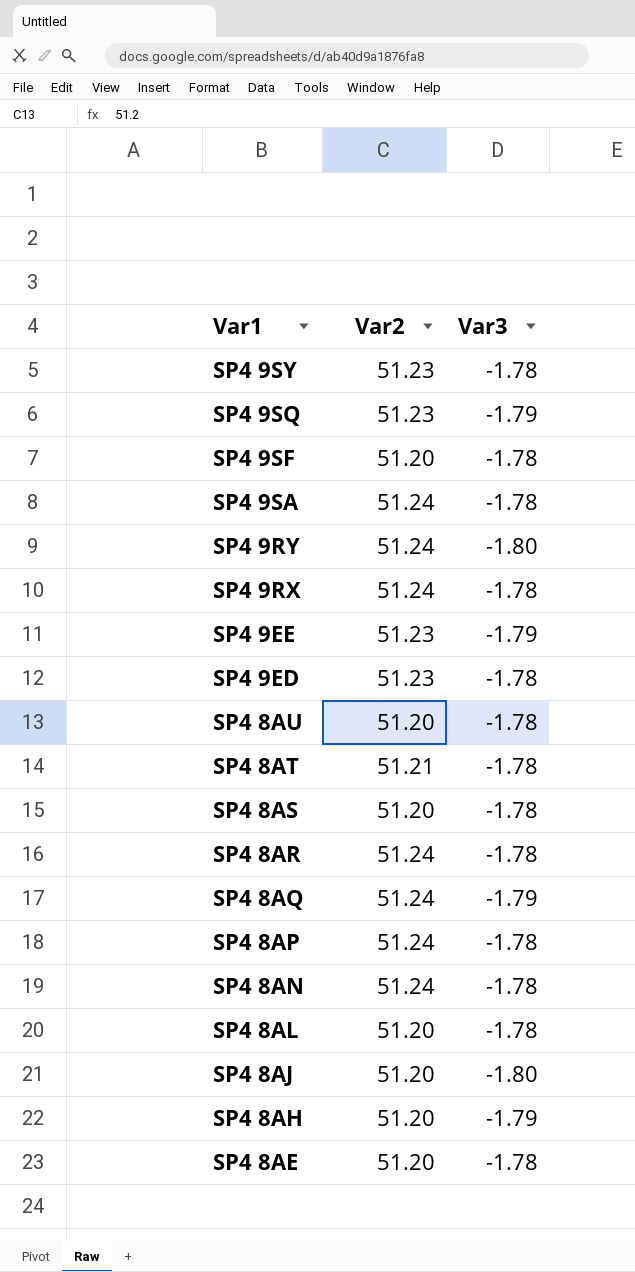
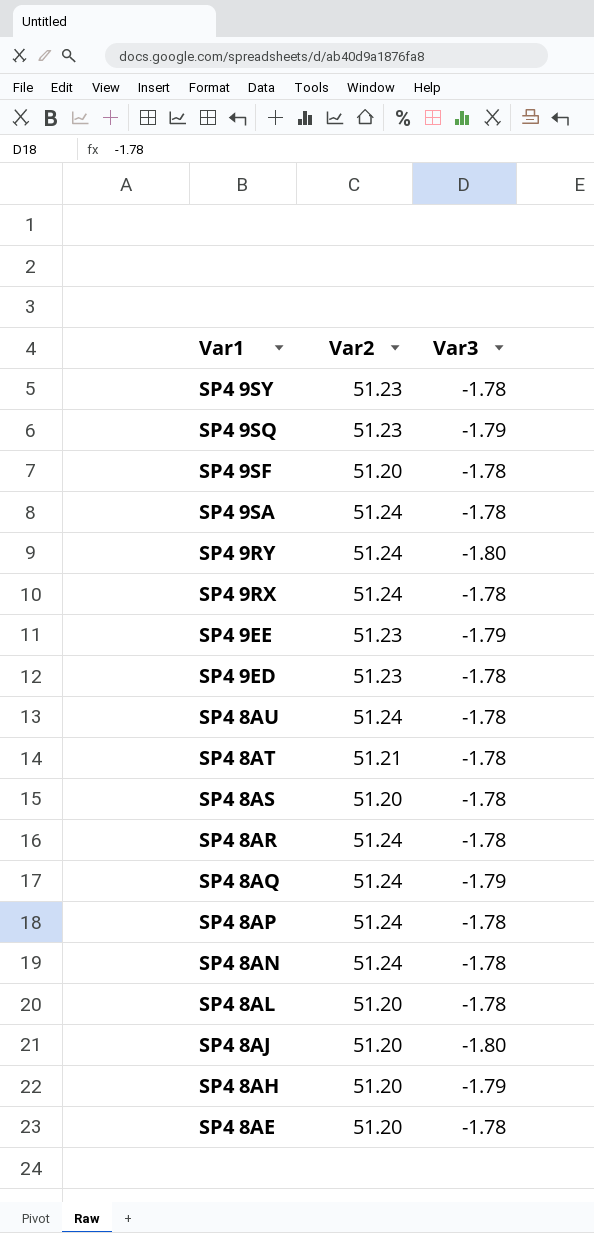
SP4 8AU | Var2: 51.20 -> 51.24

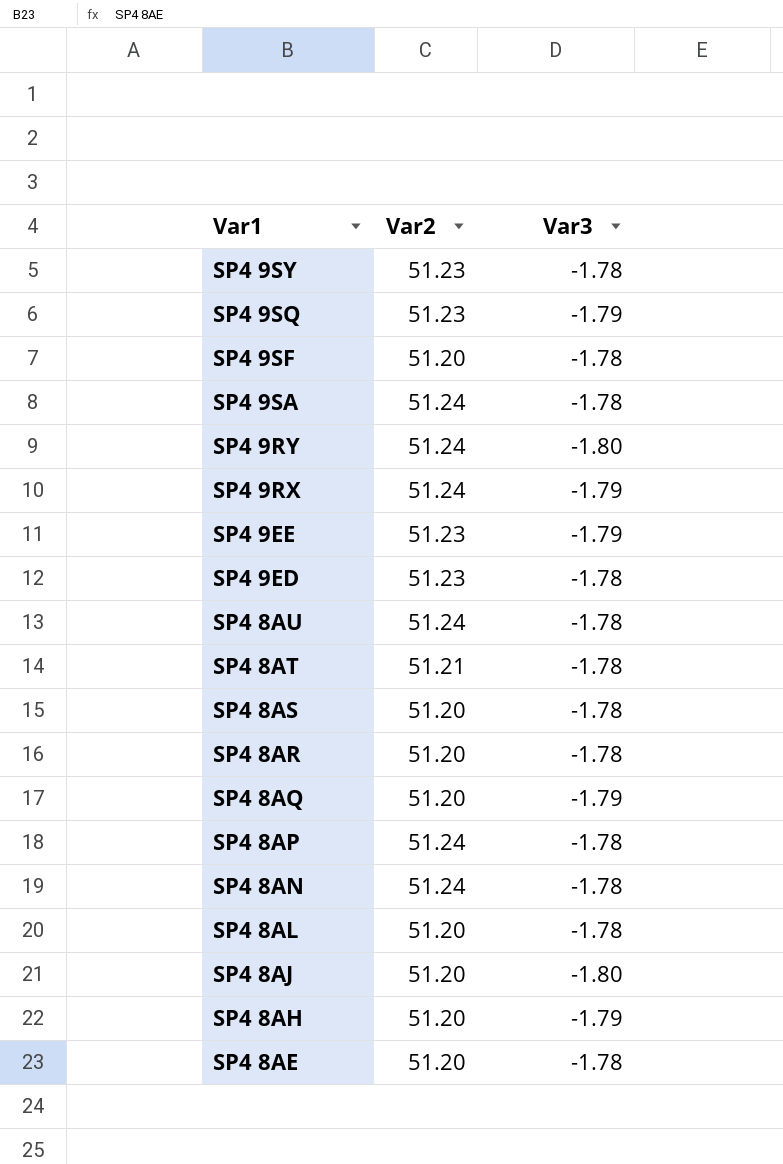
SP4 9RX | Var3: -1.78 -> -1.79
SP4 8AR | Var2: 51.24 -> 51.20
SP4 8AQ | Var2: 51.24 -> 51.20

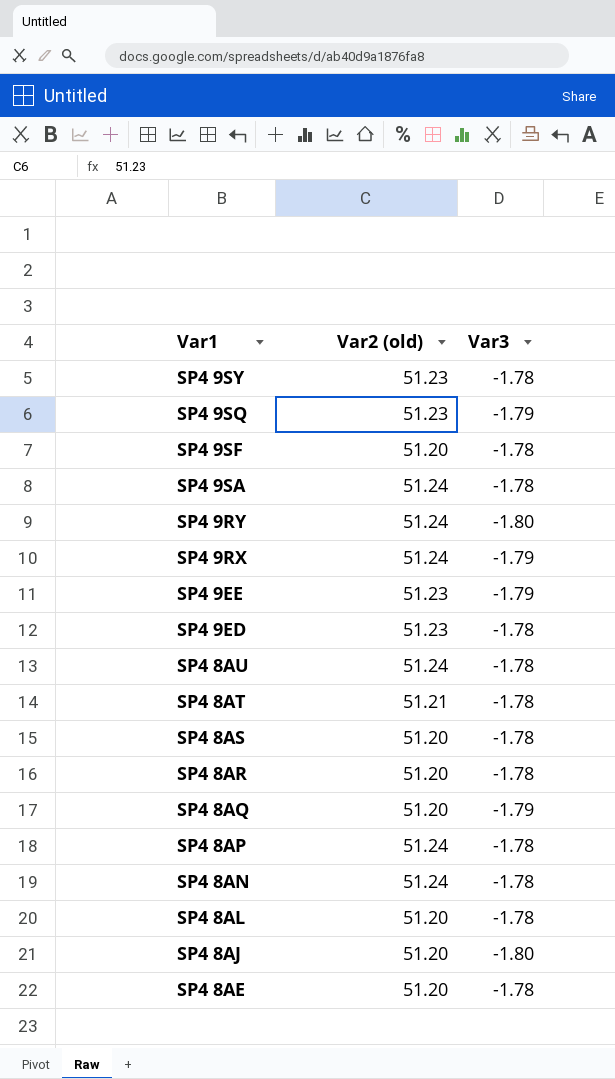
column name: Var2 -> Var2 (old)
row SP4 8AH: 51.20 | -1.79 -> none

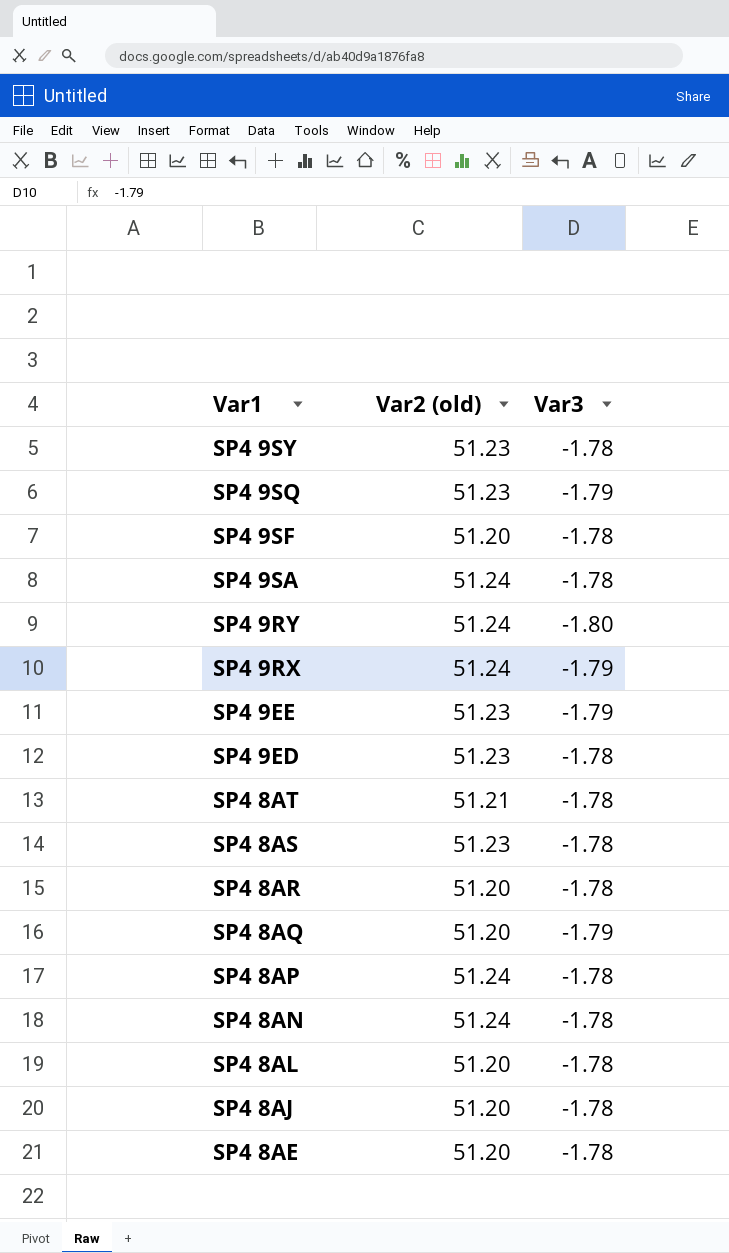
row SP4 8AU: 51.24 | -1.78 -> none
SP4 8AS | Var2 (old): 51.20 -> 51.23
SP4 8AJ | Var3: -1.80 -> -1.78

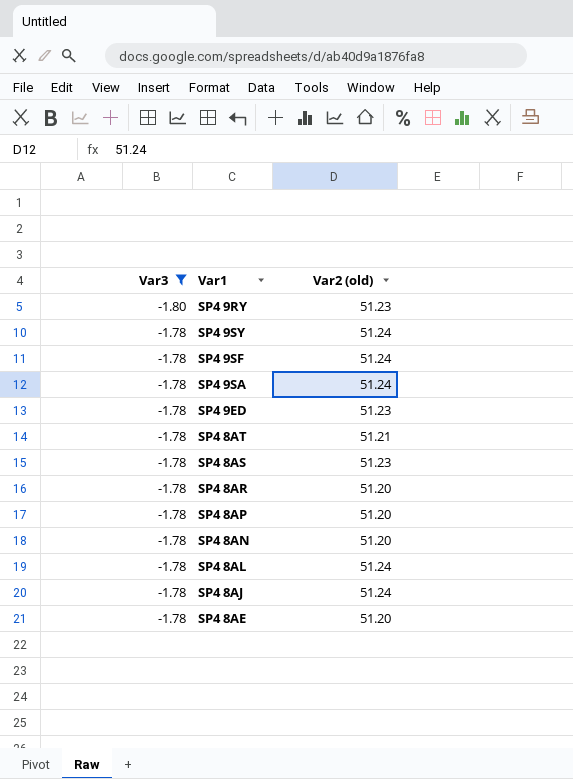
filter: none -> Var3 != -1.79
row order: Var1 descending -> Var3 ascending
column Var3 | position: 3 -> 1
SP4 9RY | Var2 (old): 51.24 -> 51.23
SP4 9SY | Var2 (old): 51.23 -> 51.24
SP4 9SF | Var2 (old): 51.20 -> 51.24
SP4 8AP | Var2 (old): 51.24 -> 51.20
SP4 8AN | Var2 (old): 51.24 -> 51.20
SP4 8AL | Var2 (old): 51.20 -> 51.24
SP4 8AJ | Var2 (old): 51.20 -> 51.24

